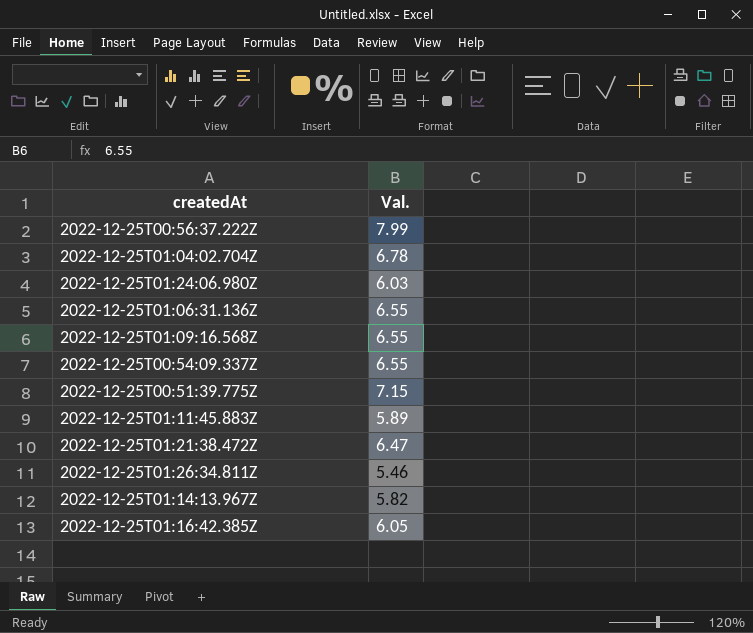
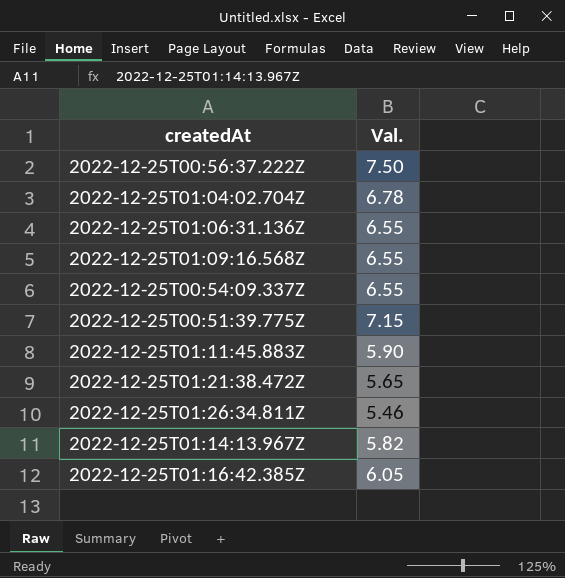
row 2022-12-25T01:24:06.980Z: 6.03 -> none
2022-12-25T00:56:37.222Z | Val.: 7.99 -> 7.50
2022-12-25T01:11:45.883Z | Val.: 5.89 -> 5.90
2022-12-25T01:21:38.472Z | Val.: 6.47 -> 5.65

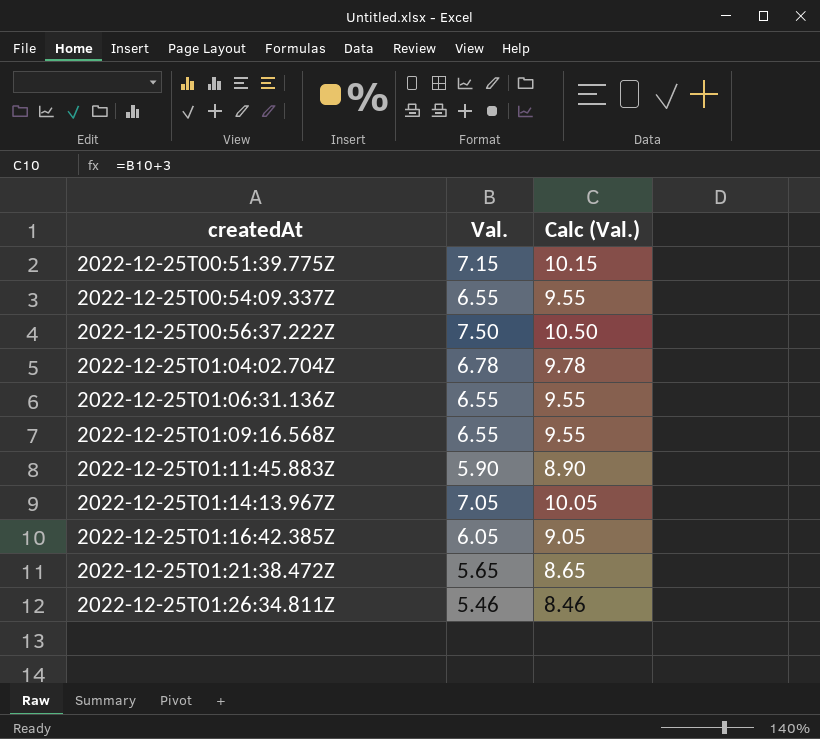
row order: none -> createdAt ascending
column Calc (Val.) | formula: none -> [Val.] + 3
2022-12-25T01:14:13.967Z | Val.: 5.82 -> 7.05

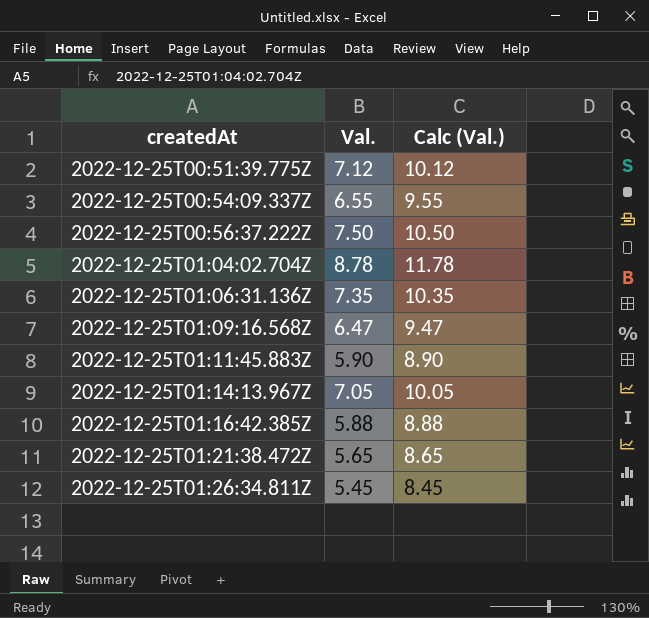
2022-12-25T00:51:39.775Z | Val.: 7.15 -> 7.12
2022-12-25T00:51:39.775Z | Calc (Val.): 10.15 -> 10.12
2022-12-25T01:04:02.704Z | Val.: 6.78 -> 8.78
2022-12-25T01:04:02.704Z | Calc (Val.): 9.78 -> 11.78
2022-12-25T01:06:31.136Z | Val.: 6.55 -> 7.35
2022-12-25T01:06:31.136Z | Calc (Val.): 9.55 -> 10.35
2022-12-25T01:09:16.568Z | Val.: 6.55 -> 6.47
2022-12-25T01:09:16.568Z | Calc (Val.): 9.55 -> 9.47
2022-12-25T01:16:42.385Z | Val.: 6.05 -> 5.88
2022-12-25T01:16:42.385Z | Calc (Val.): 9.05 -> 8.88
2022-12-25T01:26:34.811Z | Val.: 5.46 -> 5.45
2022-12-25T01:26:34.811Z | Calc (Val.): 8.46 -> 8.45

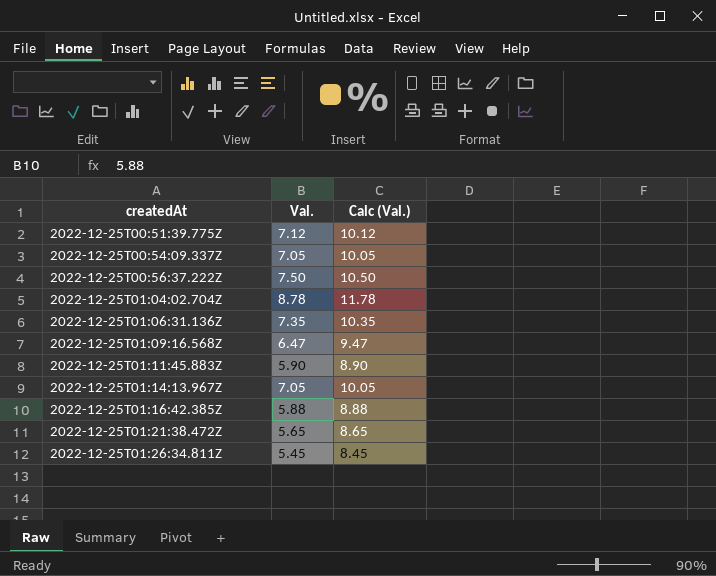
2022-12-25T00:54:09.337Z | Val.: 6.55 -> 7.05
2022-12-25T00:54:09.337Z | Calc (Val.): 9.55 -> 10.05

